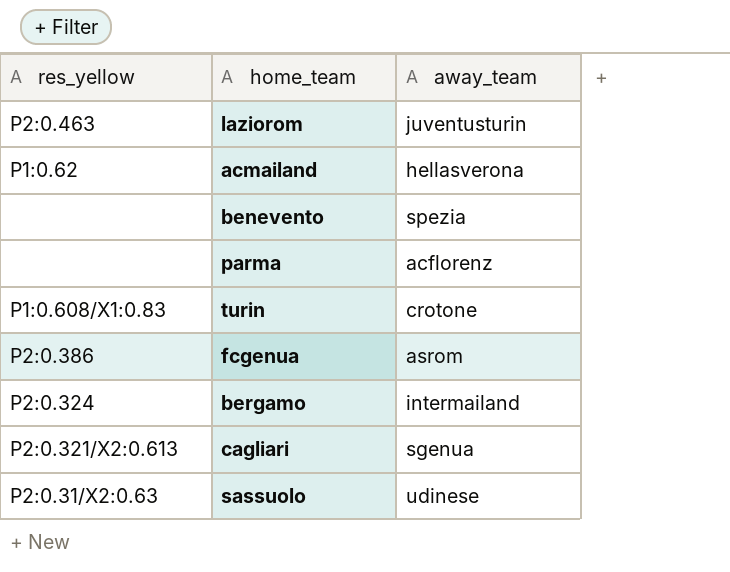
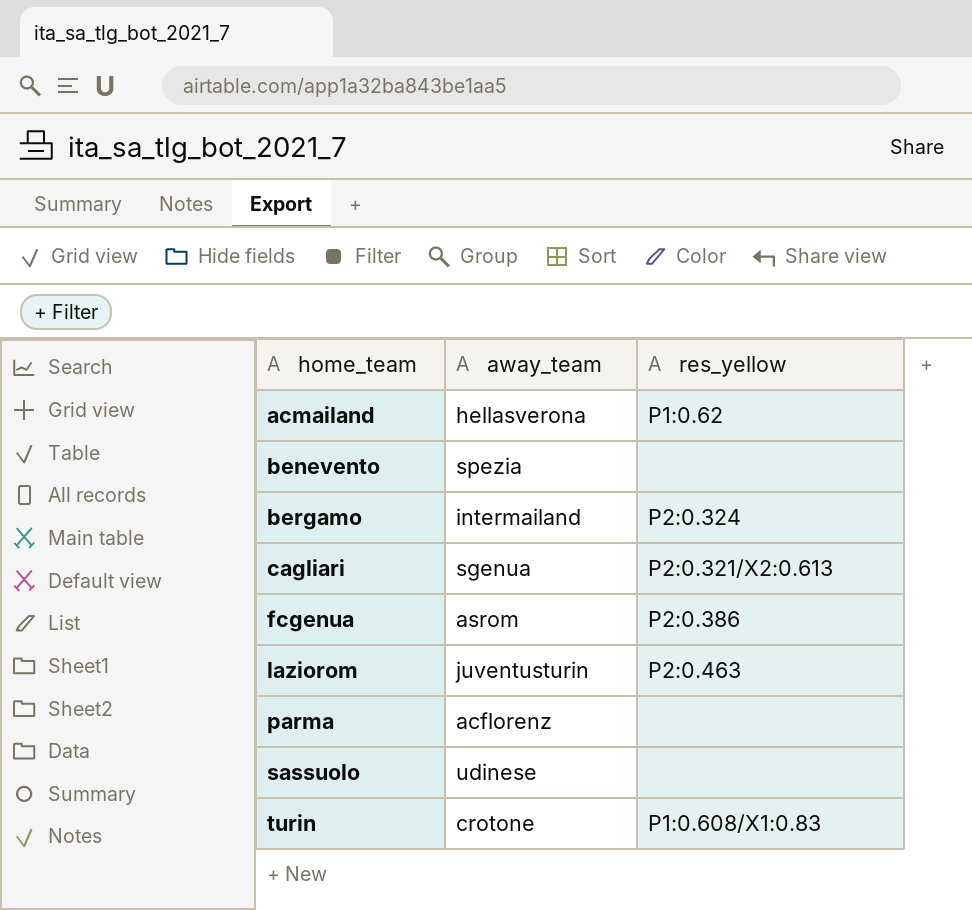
row order: none -> home_team ascending
column res_yellow | position: 1 -> 3
sassuolo | res_yellow: P2:0.31/X2:0.63 -> none

